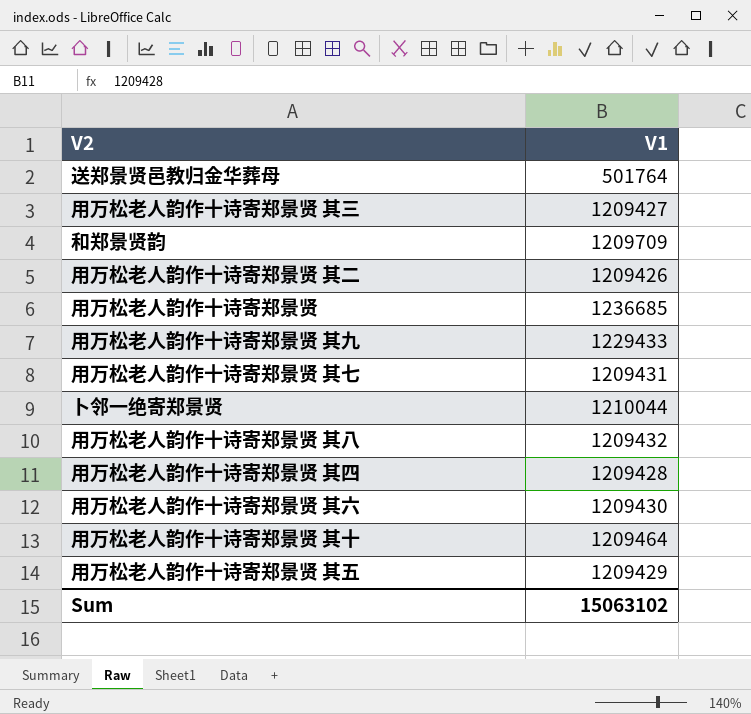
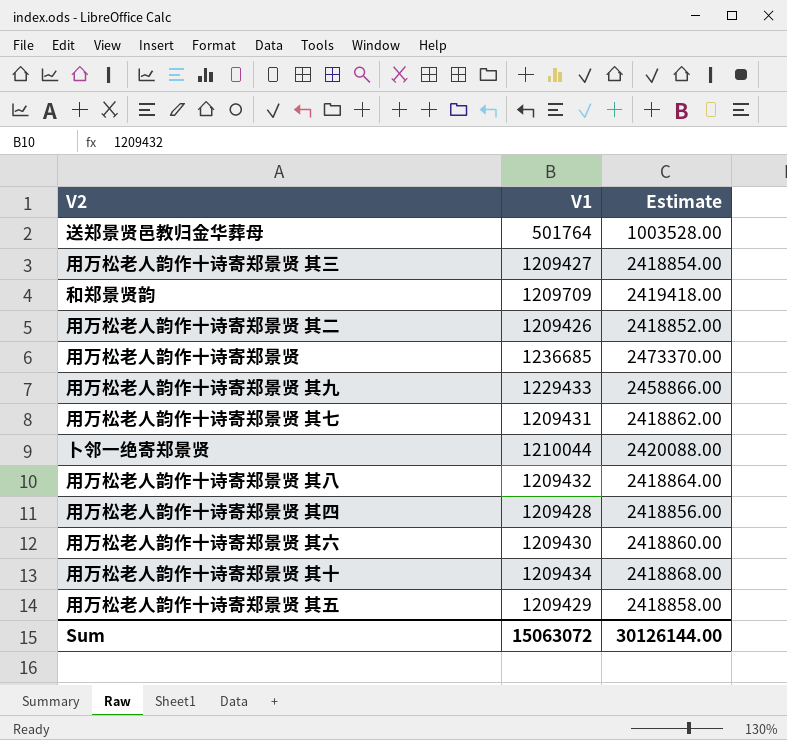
column Estimate | formula: none -> [V1] * 2
用万松老人韵作十诗寄郑景贤 其十 | V1: 1209464 -> 1209434
Sum | V1: 15063102 -> 15063072

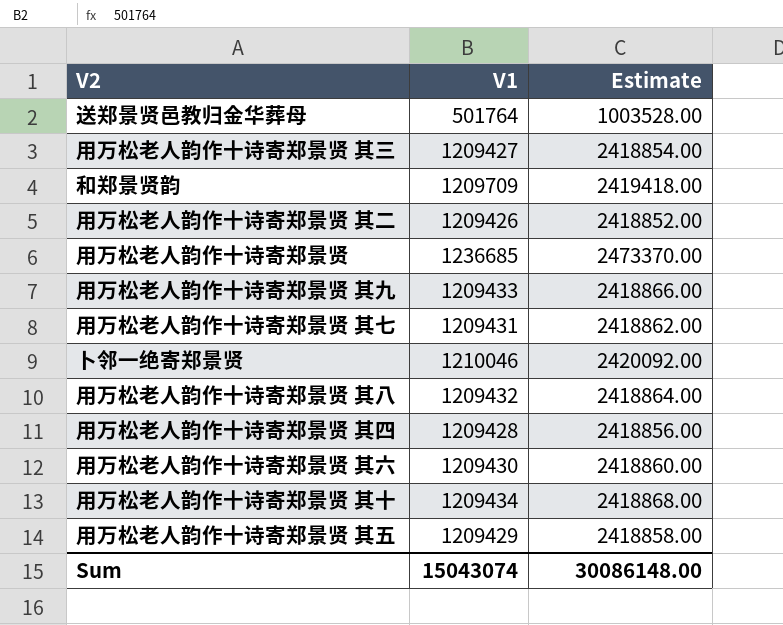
用万松老人韵作十诗寄郑景贤 其九 | V1: 1229433 -> 1209433
用万松老人韵作十诗寄郑景贤 其九 | Estimate: 2458866.00 -> 2418866.00
卜邻一绝寄郑景贤 | V1: 1210044 -> 1210046
卜邻一绝寄郑景贤 | Estimate: 2420088.00 -> 2420092.00
Sum | V1: 15063072 -> 15043074
Sum | Estimate: 30126144.00 -> 30086148.00

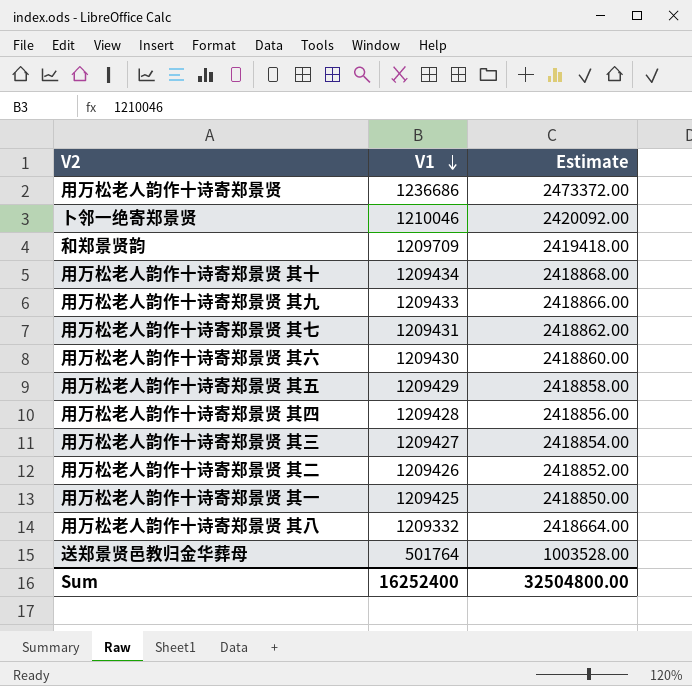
row order: none -> V1 descending
用万松老人韵作十诗寄郑景贤 | V1: 1236685 -> 1236686
用万松老人韵作十诗寄郑景贤 | Estimate: 2473370.00 -> 2473372.00
row 用万松老人韵作十诗寄郑景贤 其一: none -> 1209425 | 2418850.00
用万松老人韵作十诗寄郑景贤 其八 | V1: 1209432 -> 1209332
用万松老人韵作十诗寄郑景贤 其八 | Estimate: 2418864.00 -> 2418664.00
Sum | V1: 15043074 -> 16252400
Sum | Estimate: 30086148.00 -> 32504800.00

